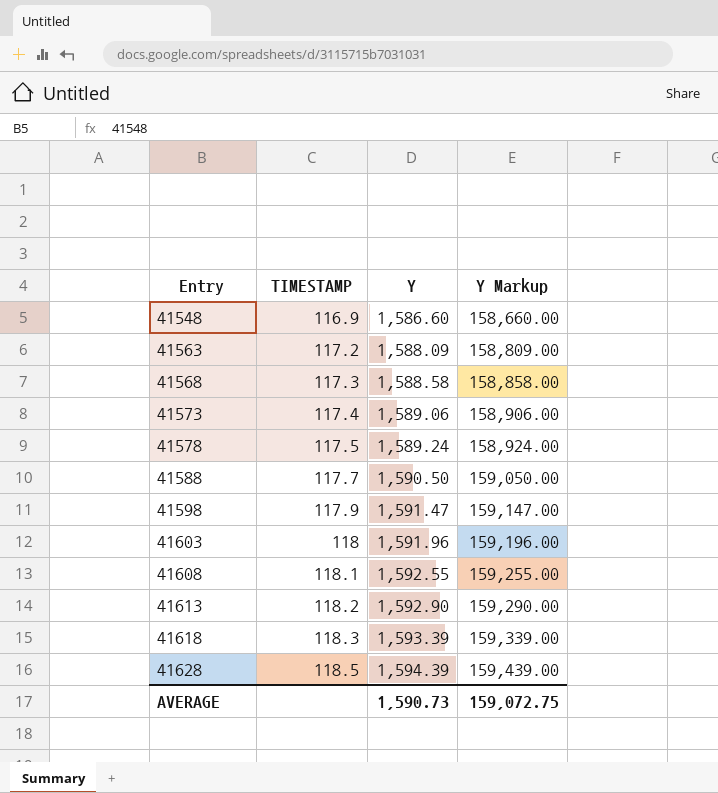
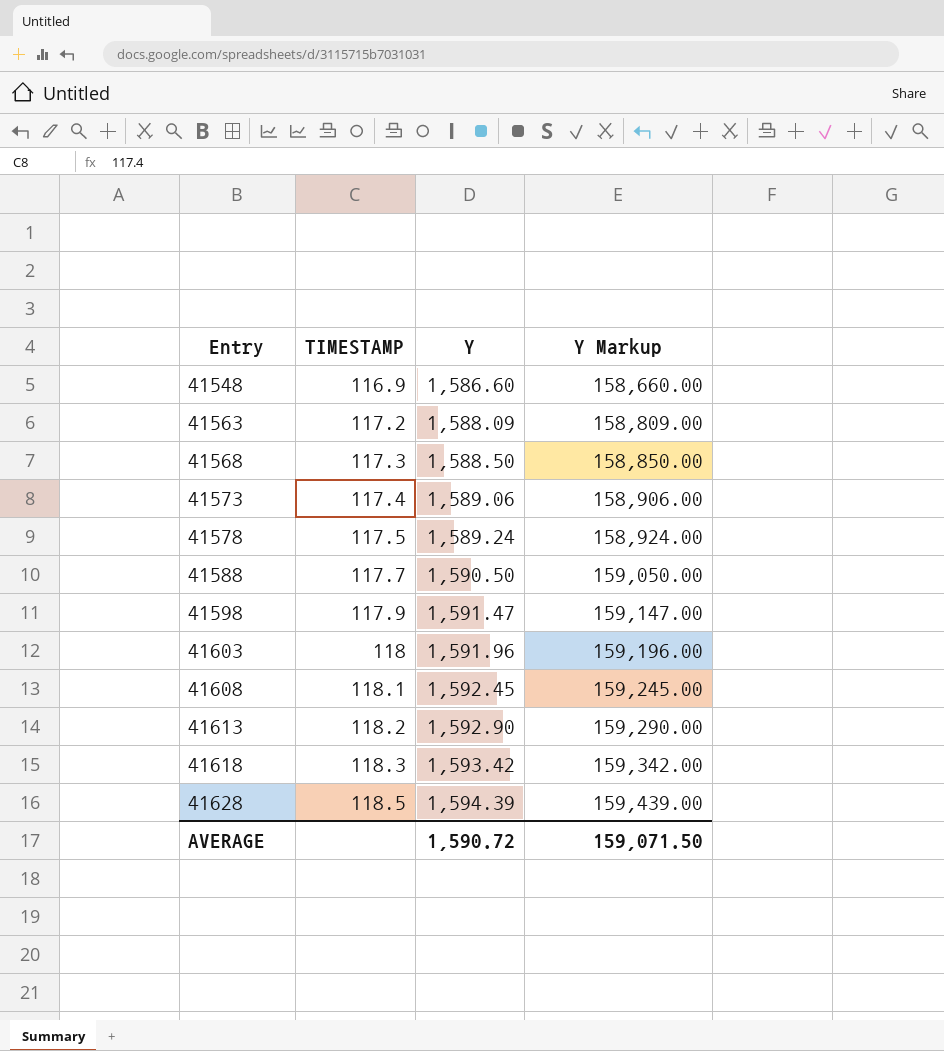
41568 | Y: 1,588.58 -> 1,588.50
41568 | Y Markup: 158,858.00 -> 158,850.00
41608 | Y: 1,592.55 -> 1,592.45
41608 | Y Markup: 159,255.00 -> 159,245.00
41618 | Y: 1,593.39 -> 1,593.42
41618 | Y Markup: 159,339.00 -> 159,342.00
AVERAGE | Y: 1,590.73 -> 1,590.72
AVERAGE | Y Markup: 159,072.75 -> 159,071.50

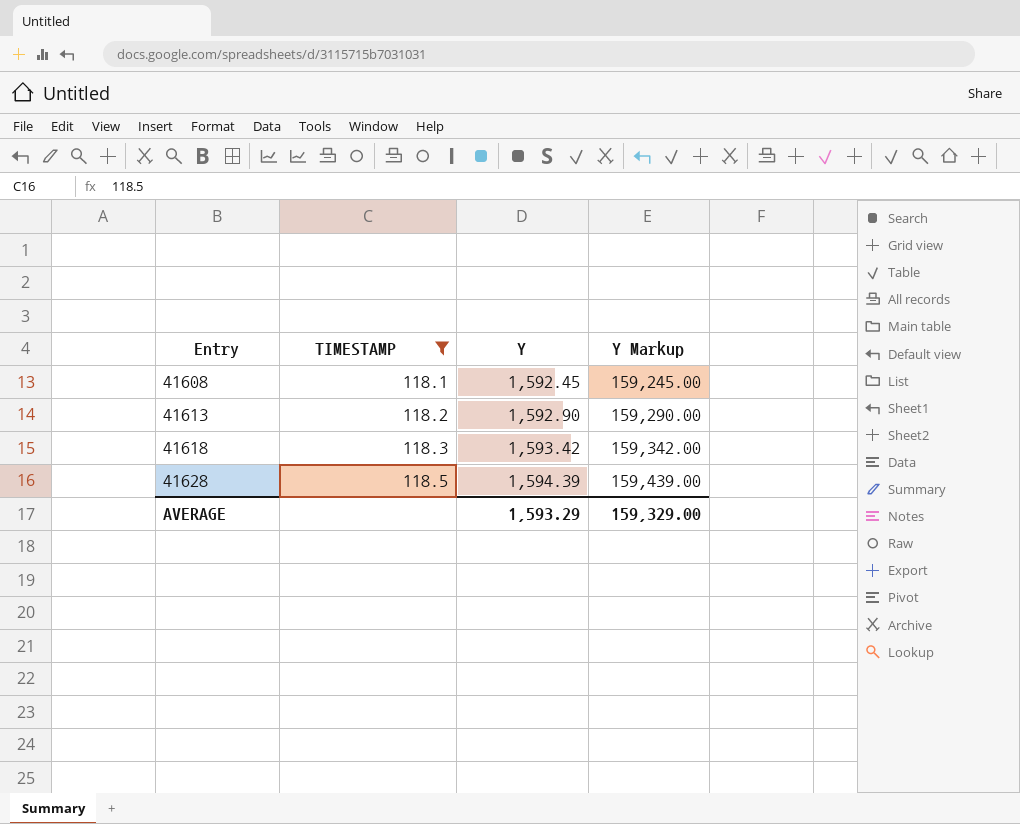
filter: none -> TIMESTAMP >= 118.1
AVERAGE | Y: 1,590.72 -> 1,593.29
AVERAGE | Y Markup: 159,071.50 -> 159,329.00

